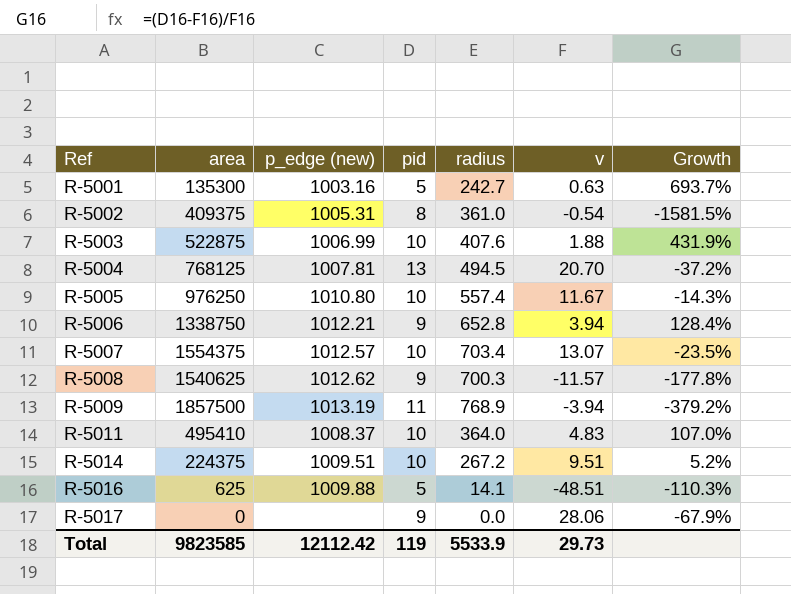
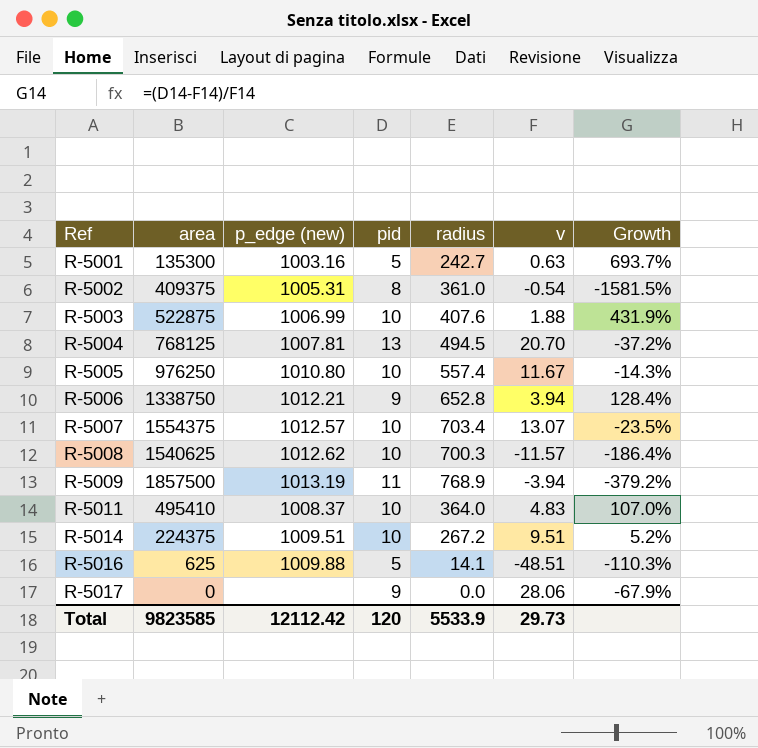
R-5008 | pid: 9 -> 10
R-5008 | Growth: -177.8% -> -186.4%
Total | pid: 119 -> 120

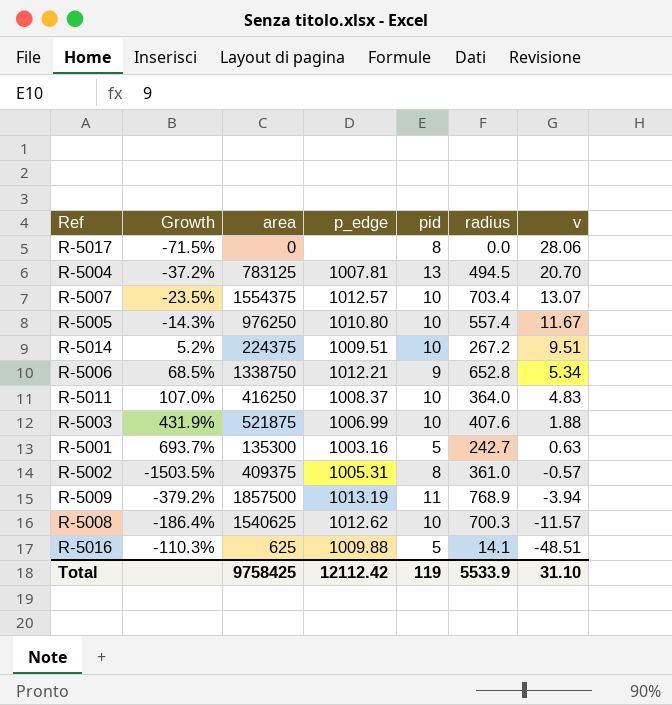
row order: Ref ascending -> v descending
column Growth | position: 7 -> 2
column name: p_edge (new) -> p_edge
R-5017 | Growth: -67.9% -> -71.5%
R-5017 | pid: 9 -> 8
R-5004 | area: 768125 -> 783125
R-5006 | Growth: 128.4% -> 68.5%
R-5006 | v: 3.94 -> 5.34
R-5011 | area: 495410 -> 416250
R-5003 | area: 522875 -> 521875
R-5002 | Growth: -1581.5% -> -1503.5%
R-5002 | v: -0.54 -> -0.57
Total | area: 9823585 -> 9758425
Total | pid: 120 -> 119
Total | v: 29.73 -> 31.10

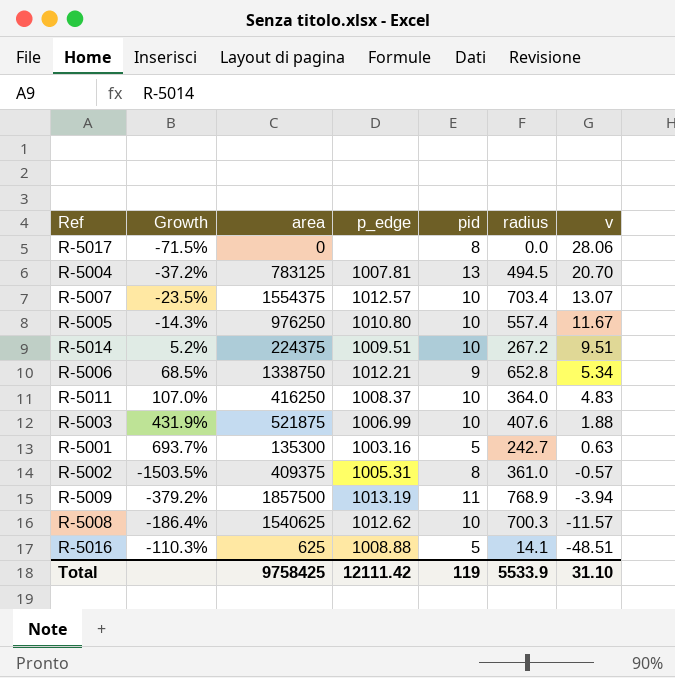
R-5016 | p_edge: 1009.88 -> 1008.88
Total | p_edge: 12112.42 -> 12111.42

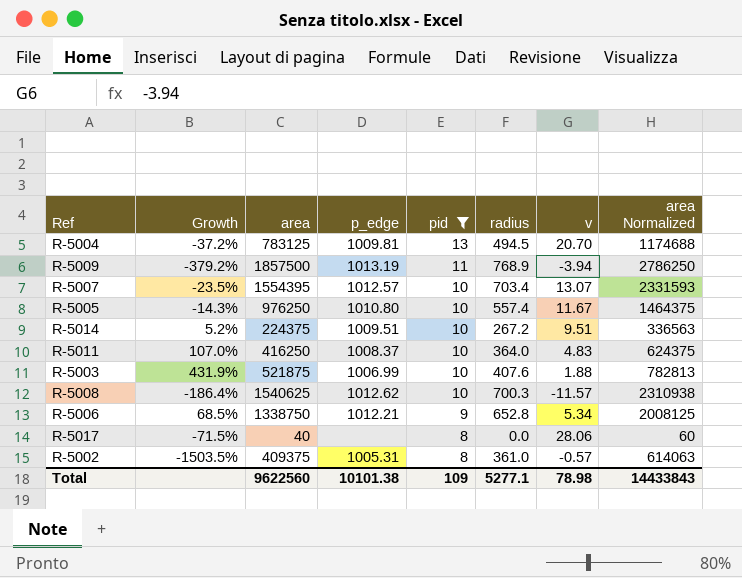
filter: none -> pid != 5
row order: v descending -> pid descending
column area Normalized | formula: none -> [area] * 1.5
R-5004 | p_edge: 1007.81 -> 1009.81
R-5007 | area: 1554375 -> 1554395
R-5017 | area: 0 -> 40
Total | area: 9758425 -> 9622560
Total | p_edge: 12111.42 -> 10101.38
Total | pid: 119 -> 109
Total | radius: 5533.9 -> 5277.1
Total | v: 31.10 -> 78.98

